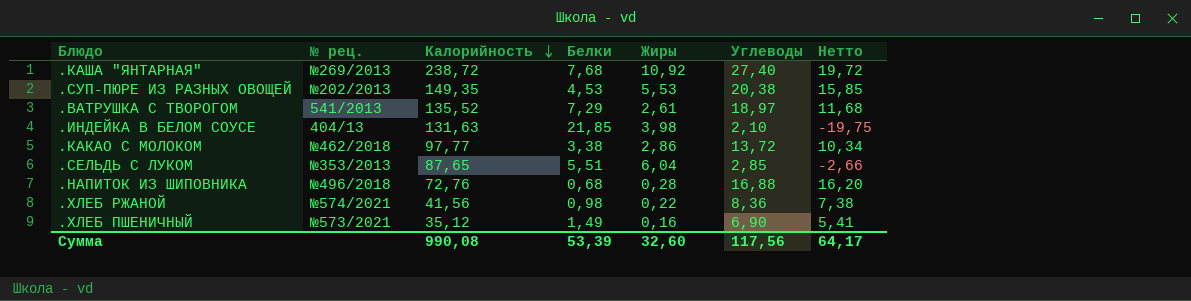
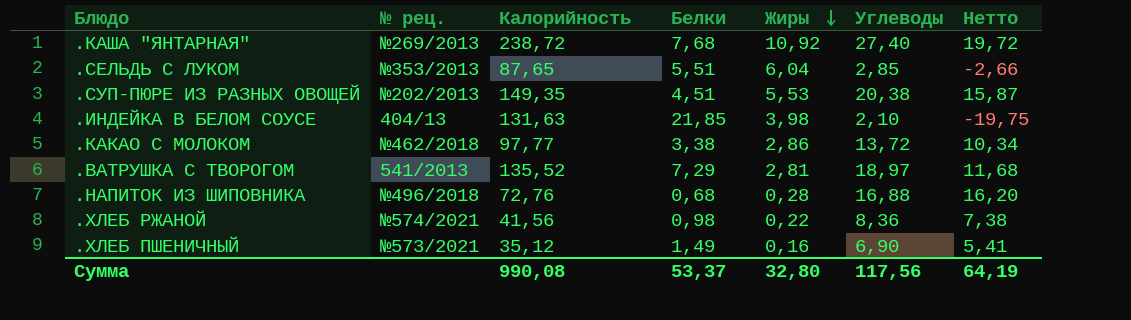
row order: Калорийность descending -> Жиры descending
.СУП-ПЮРЕ ИЗ РАЗНЫХ ОВОЩЕЙ | Белки: 4,53 -> 4,51
.СУП-ПЮРЕ ИЗ РАЗНЫХ ОВОЩЕЙ | Нетто: 15,85 -> 15,87
.ВАТРУШКА С ТВОРОГОМ | Жиры: 2,61 -> 2,81
Сумма | Белки: 53,39 -> 53,37
Сумма | Жиры: 32,60 -> 32,80
Сумма | Нетто: 64,17 -> 64,19

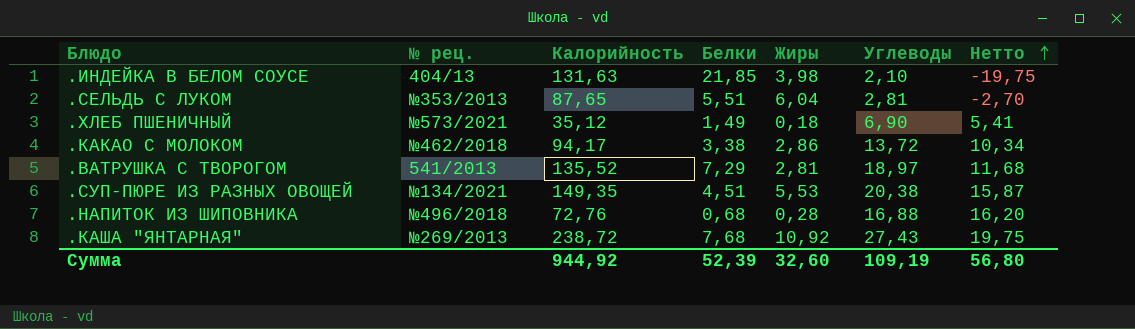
row order: Жиры descending -> Нетто ascending
row .ХЛЕБ РЖАНОЙ: №574/2021 | 41,56 | 0,98 | 0,22 | 8,36 | 7,38 -> none
.СЕЛЬДЬ С ЛУКОМ | Углеводы: 2,85 -> 2,81
.СЕЛЬДЬ С ЛУКОМ | Нетто: -2,66 -> -2,70
.ХЛЕБ ПШЕНИЧНЫЙ | Жиры: 0,16 -> 0,18
.КАКАО С МОЛОКОМ | Калорийность: 97,77 -> 94,17
.СУП-ПЮРЕ ИЗ РАЗНЫХ ОВОЩЕЙ | № рец.: №202/2013 -> №134/2021
.КАША "ЯНТАРНАЯ" | Углеводы: 27,40 -> 27,43
.КАША "ЯНТАРНАЯ" | Нетто: 19,72 -> 19,75
Сумма | Калорийность: 990,08 -> 944,92
Сумма | Белки: 53,37 -> 52,39
Сумма | Жиры: 32,80 -> 32,60
Сумма | Углеводы: 117,56 -> 109,19
Сумма | Нетто: 64,19 -> 56,80

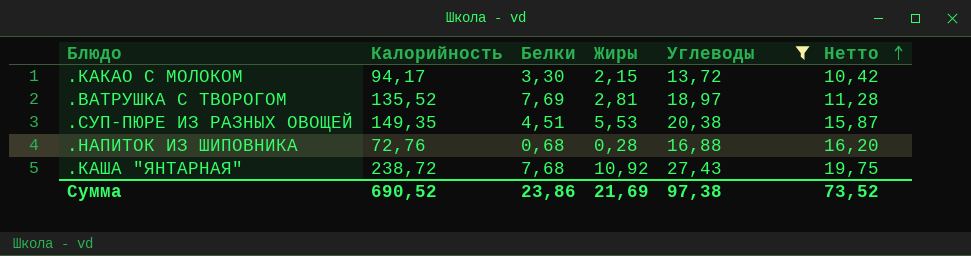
filter: none -> Углеводы >= 13,72
column № рец. | position: 2 -> none
.КАКАО С МОЛОКОМ | Белки: 3,38 -> 3,30
.КАКАО С МОЛОКОМ | Жиры: 2,86 -> 2,15
.КАКАО С МОЛОКОМ | Нетто: 10,34 -> 10,42
.ВАТРУШКА С ТВОРОГОМ | Белки: 7,29 -> 7,69
.ВАТРУШКА С ТВОРОГОМ | Нетто: 11,68 -> 11,28
Сумма | Калорийность: 944,92 -> 690,52
Сумма | Белки: 52,39 -> 23,86
Сумма | Жиры: 32,60 -> 21,69
Сумма | Углеводы: 109,19 -> 97,38
Сумма | Нетто: 56,80 -> 73,52

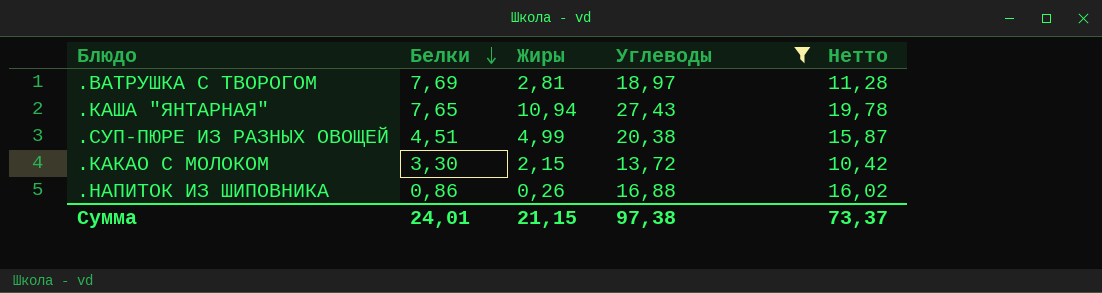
row order: Нетто ascending -> Белки descending
column Калорийность | position: 2 -> none
.КАША "ЯНТАРНАЯ" | Белки: 7,68 -> 7,65
.КАША "ЯНТАРНАЯ" | Жиры: 10,92 -> 10,94
.КАША "ЯНТАРНАЯ" | Нетто: 19,75 -> 19,78
.СУП-ПЮРЕ ИЗ РАЗНЫХ ОВОЩЕЙ | Жиры: 5,53 -> 4,99
.НАПИТОК ИЗ ШИПОВНИКА | Белки: 0,68 -> 0,86
.НАПИТОК ИЗ ШИПОВНИКА | Жиры: 0,28 -> 0,26
.НАПИТОК ИЗ ШИПОВНИКА | Нетто: 16,20 -> 16,02
Сумма | Белки: 23,86 -> 24,01
Сумма | Жиры: 21,69 -> 21,15
Сумма | Нетто: 73,52 -> 73,37

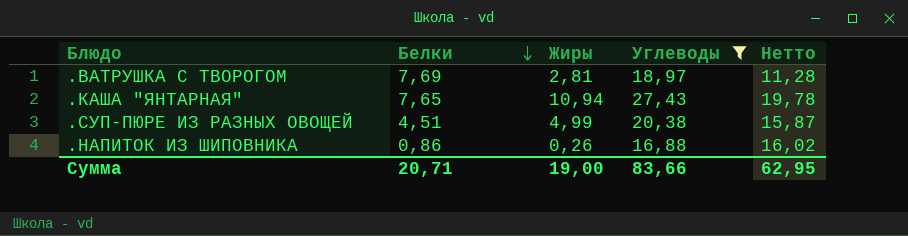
row .КАКАО С МОЛОКОМ: 3,30 | 2,15 | 13,72 | 10,42 -> none
Сумма | Белки: 24,01 -> 20,71
Сумма | Жиры: 21,15 -> 19,00
Сумма | Углеводы: 97,38 -> 83,66
Сумма | Нетто: 73,37 -> 62,95

